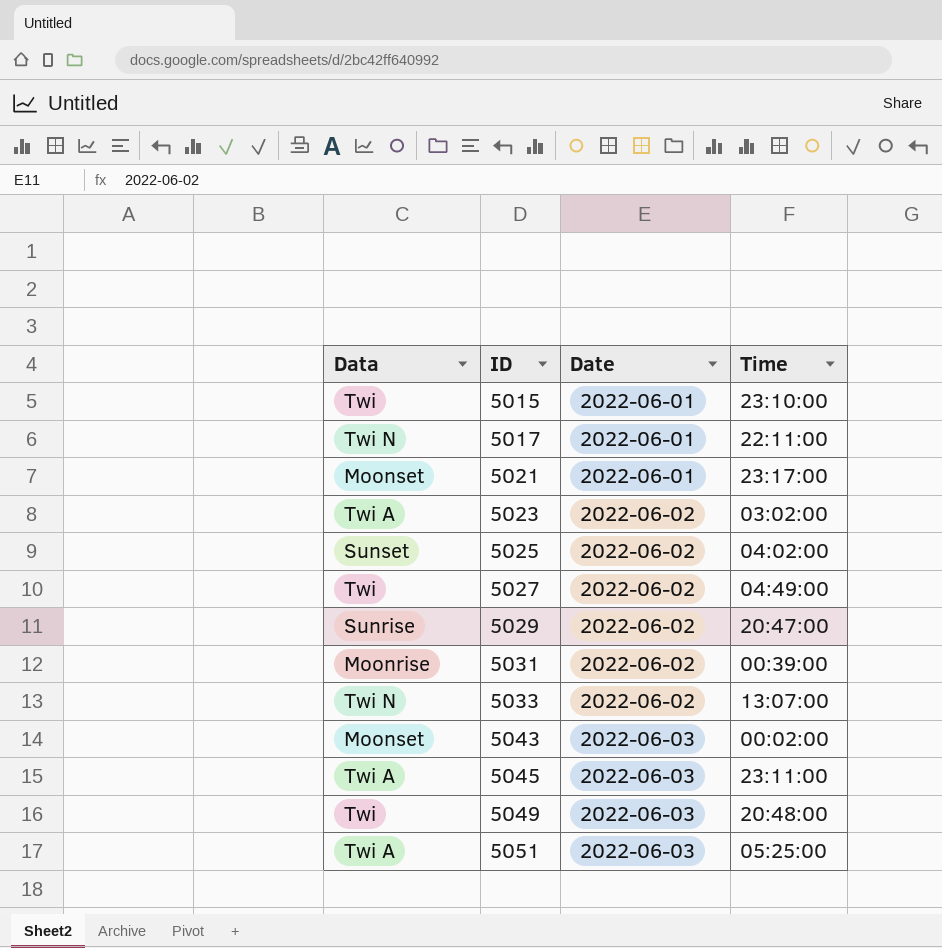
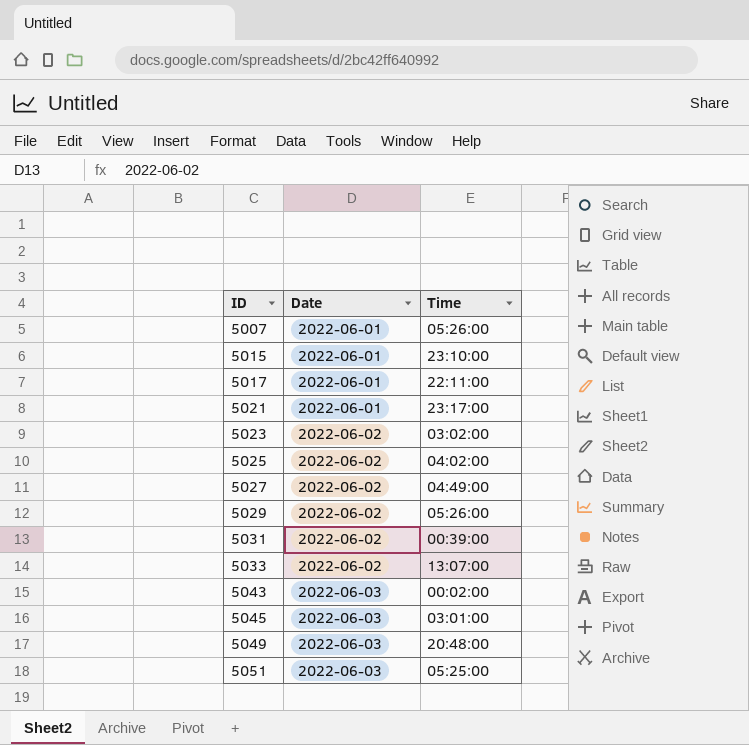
column Data | position: 1 -> none
row 5007: none -> 2022-06-01 | 05:26:00
5029 | Time: 20:47:00 -> 05:26:00
5045 | Time: 23:11:00 -> 03:01:00

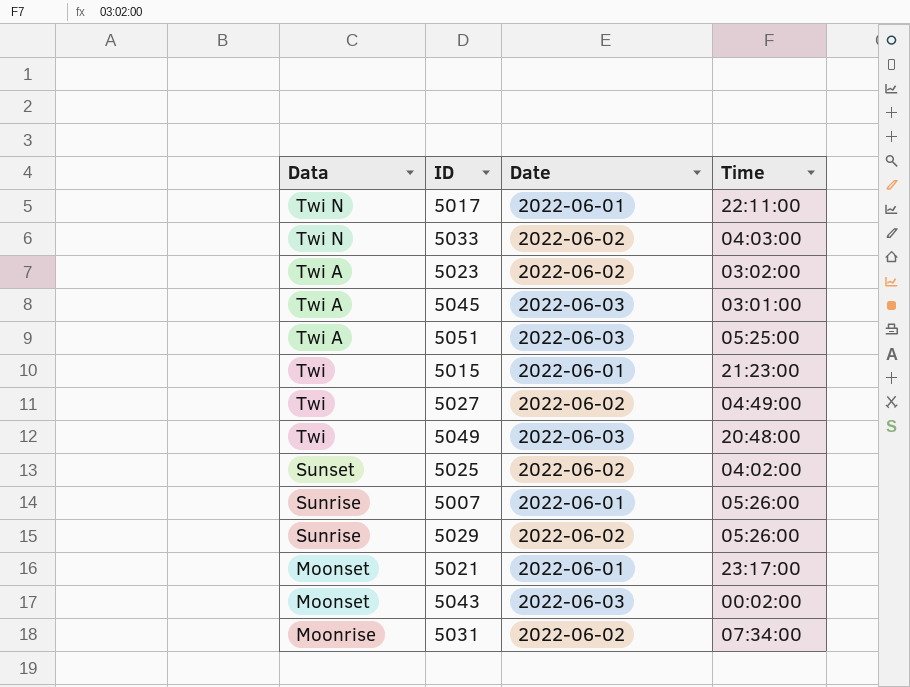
row order: ID ascending -> Data descending
column Data | position: none -> 1
5033 | Time: 13:07:00 -> 04:03:00
5015 | Time: 23:10:00 -> 21:23:00
5031 | Time: 00:39:00 -> 07:34:00

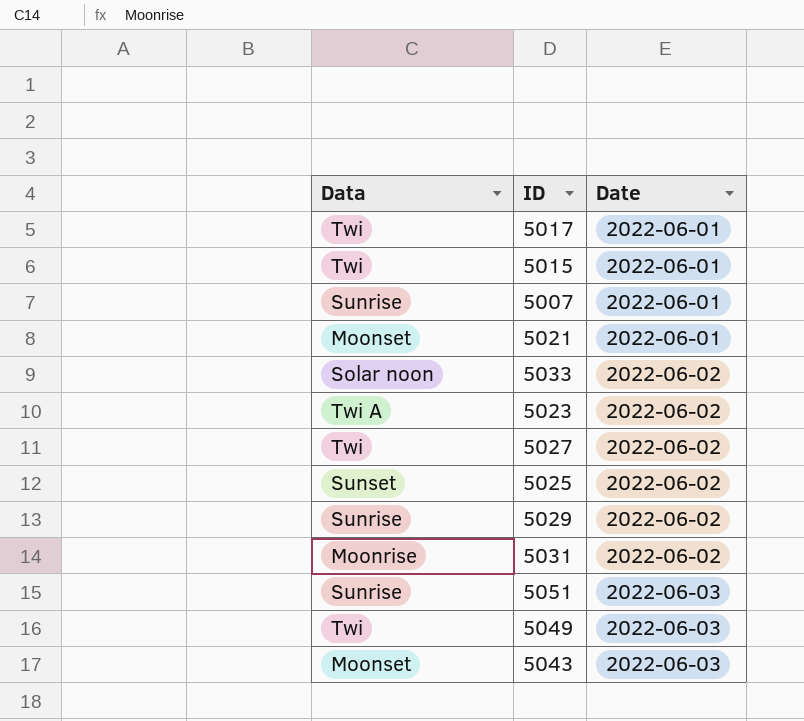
row order: Data descending -> Date ascending
column Time | position: 4 -> none
row 5045: Twi A | 2022-06-03 | 03:01:00 -> none
5017 | Data: Twi N -> Twi
5033 | Data: Twi N -> Solar noon
5051 | Data: Twi A -> Sunrise

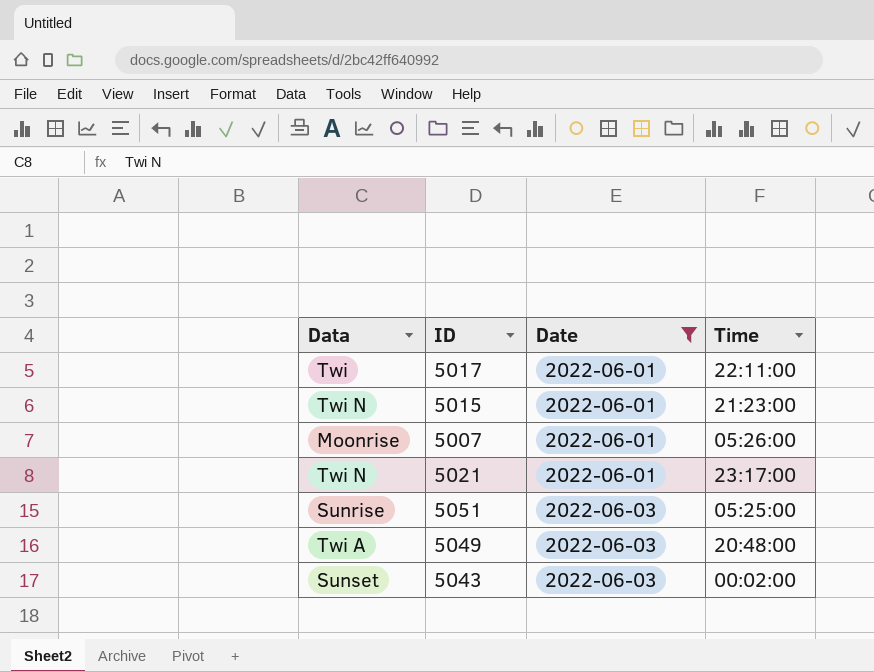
filter: none -> Date != 2022-06-02
column Time | position: none -> 4
5015 | Data: Twi -> Twi N
5007 | Data: Sunrise -> Moonrise
5021 | Data: Moonset -> Twi N
5049 | Data: Twi -> Twi A
5043 | Data: Moonset -> Sunset

